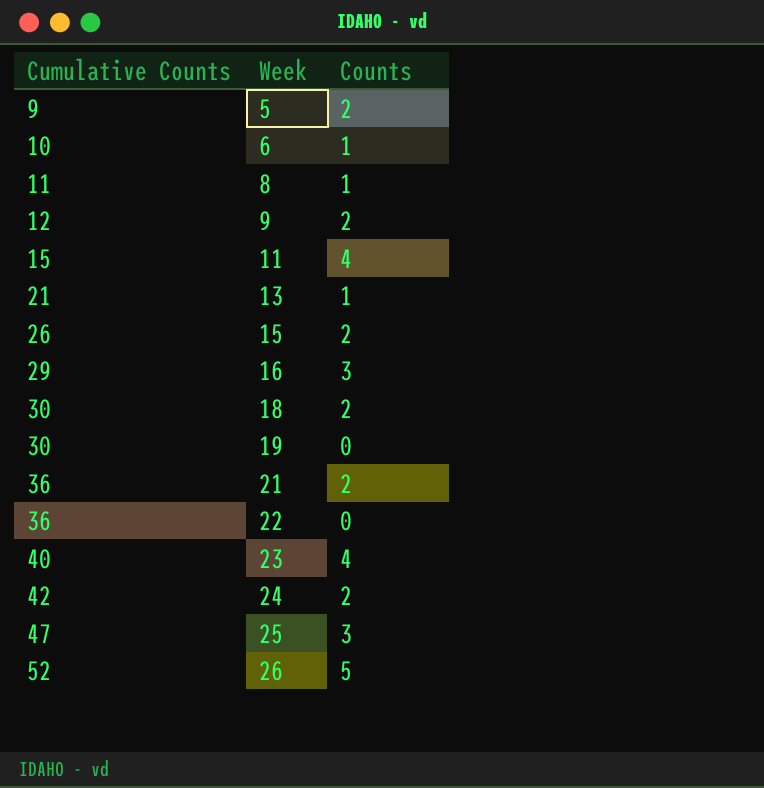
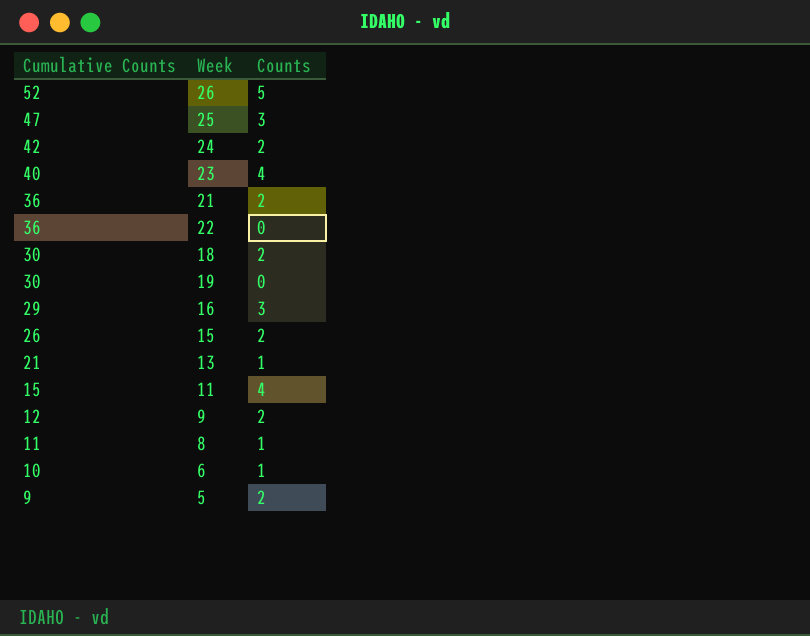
row order: Cumulative Counts ascending -> Cumulative Counts descending

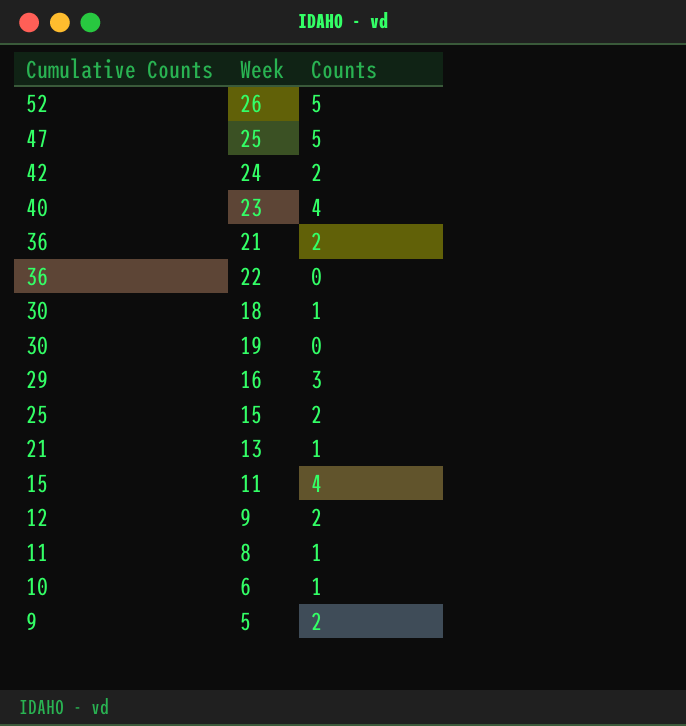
25 | Counts: 3 -> 5
18 | Counts: 2 -> 1
15 | Cumulative Counts: 26 -> 25

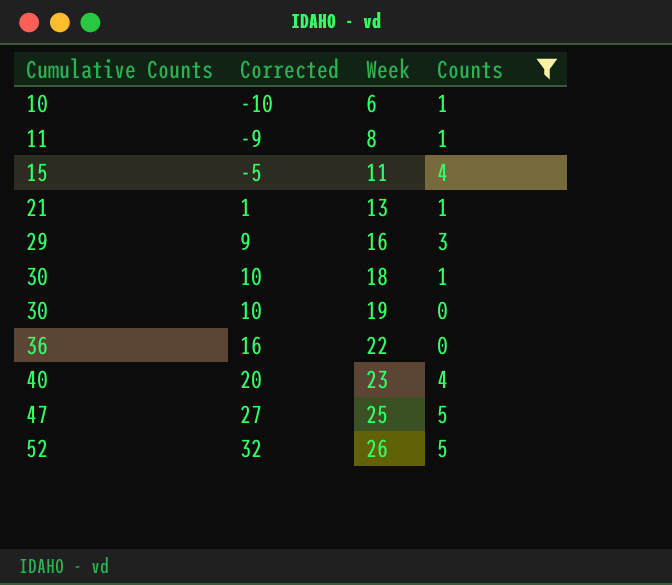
filter: none -> Counts != 2
row order: Cumulative Counts descending -> Cumulative Counts ascending
column Corrected | formula: none -> [Cumulative Counts] - 20

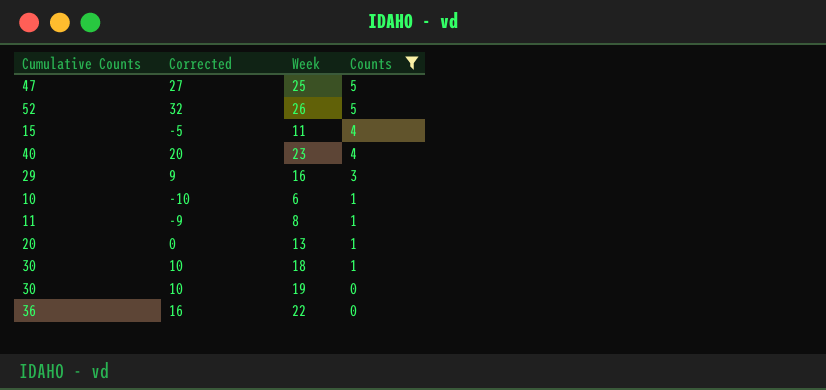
row order: Cumulative Counts ascending -> Counts descending
13 | Cumulative Counts: 21 -> 20
13 | Corrected: 1 -> 0

